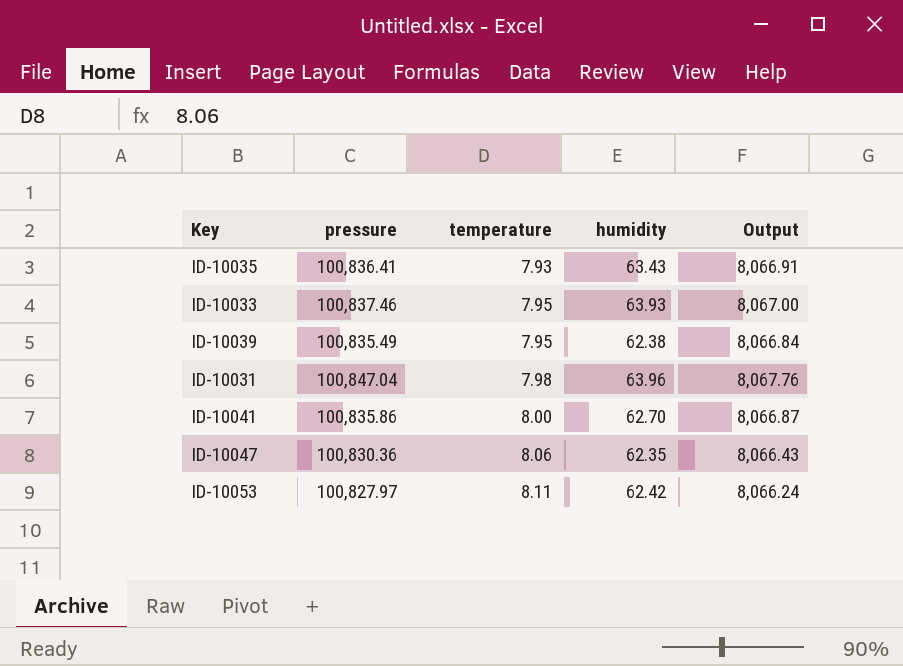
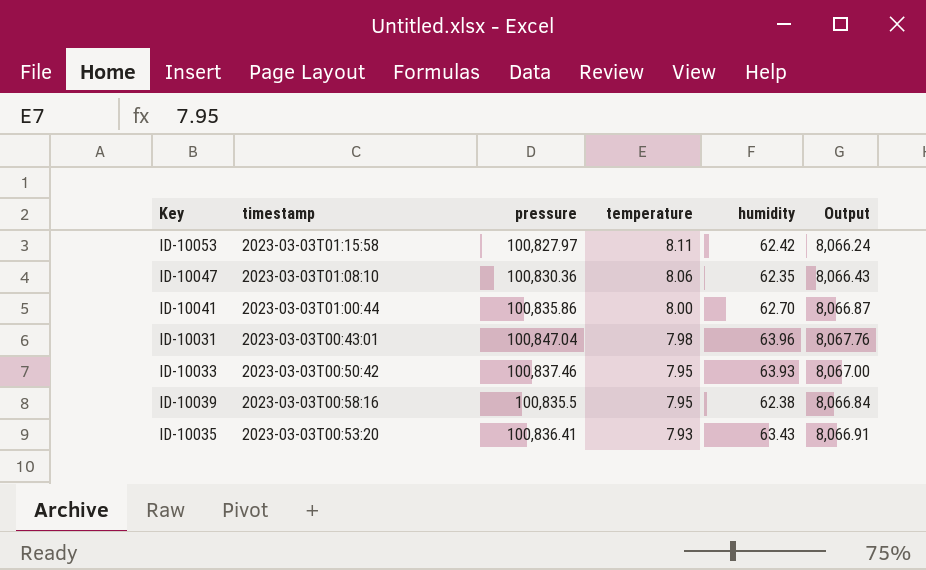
row order: temperature ascending -> temperature descending
column timestamp | position: none -> 2
ID-10039 | pressure: 100,835.49 -> 100,835.5

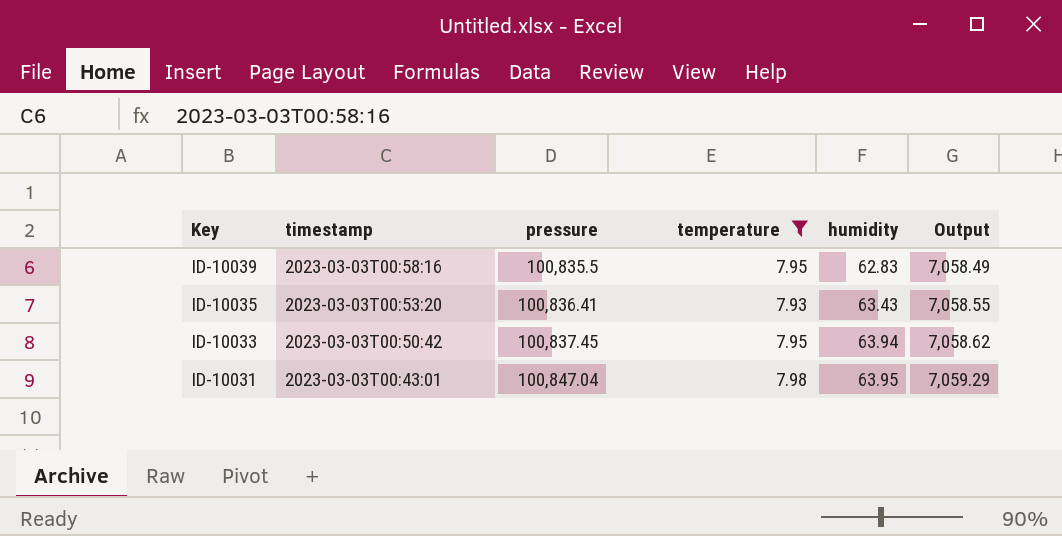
filter: none -> temperature <= 7.98
row order: temperature descending -> Key descending
column Output | formula: [pressure] * 0.08 -> [pressure] * 0.07
ID-10039 | humidity: 62.38 -> 62.83
ID-10033 | pressure: 100,837.46 -> 100,837.45
ID-10033 | humidity: 63.93 -> 63.94
ID-10031 | humidity: 63.96 -> 63.95

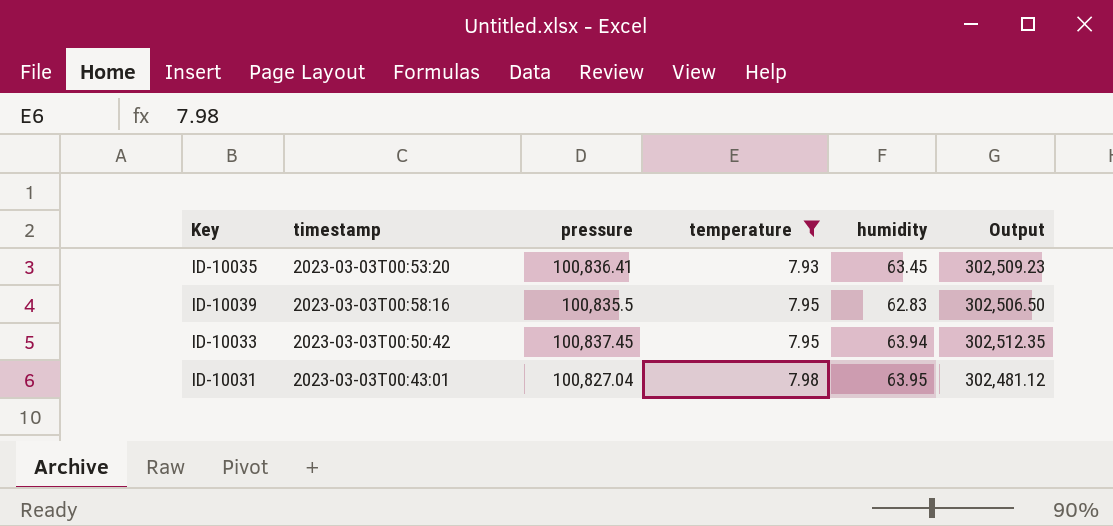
row order: Key descending -> temperature ascending
column Output | formula: [pressure] * 0.07 -> [pressure] * 3
ID-10035 | humidity: 63.43 -> 63.45
ID-10031 | pressure: 100,847.04 -> 100,827.04

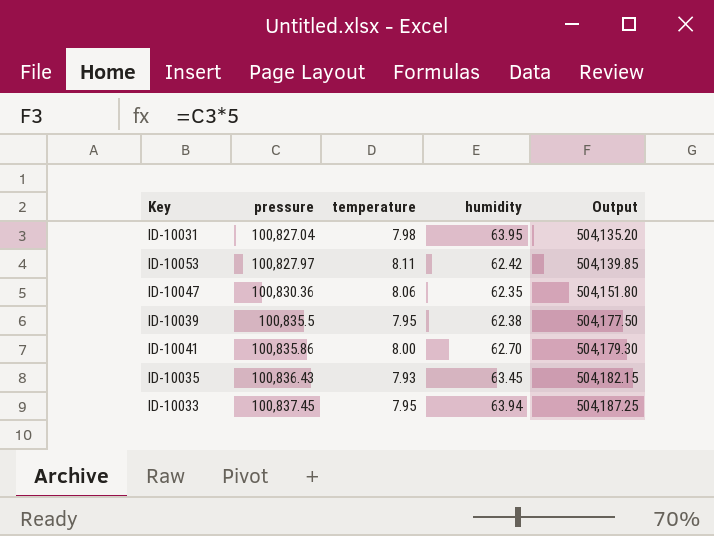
filter: temperature <= 7.98 -> none
row order: temperature ascending -> pressure ascending
column timestamp | position: 2 -> none
column Output | formula: [pressure] * 3 -> [pressure] * 5
ID-10039 | humidity: 62.83 -> 62.38
ID-10035 | pressure: 100,836.41 -> 100,836.43

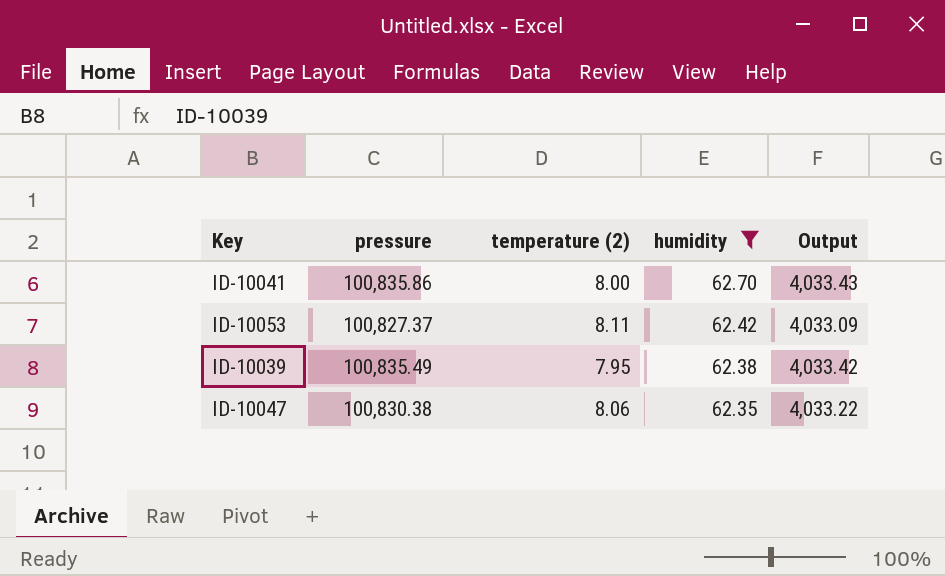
filter: none -> humidity <= 62.70
row order: pressure ascending -> humidity descending
column name: temperature -> temperature (2)
column Output | formula: [pressure] * 5 -> [pressure] * 0.04
ID-10053 | pressure: 100,827.97 -> 100,827.37
ID-10039 | pressure: 100,835.5 -> 100,835.49
ID-10047 | pressure: 100,830.36 -> 100,830.38

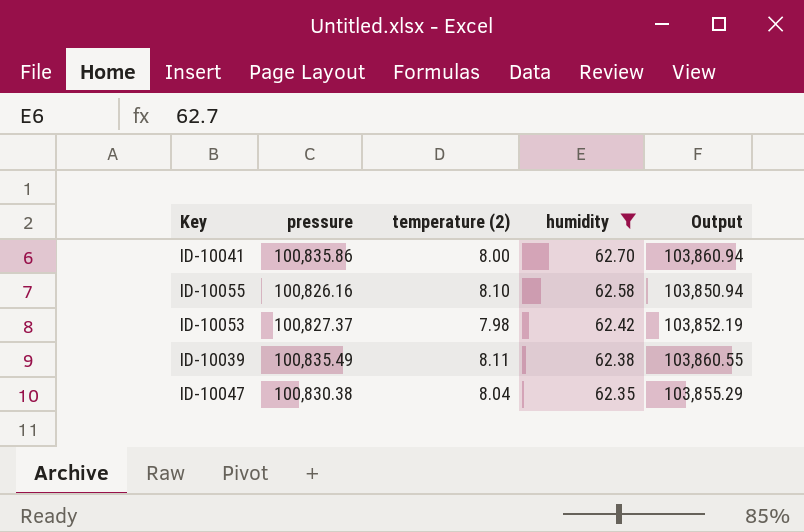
column Output | formula: [pressure] * 0.04 -> [pressure] * 1.03
row ID-10055: none -> 100,826.16 | 8.10 | 62.58 | 103,850.94
ID-10053 | temperature (2): 8.11 -> 7.98
ID-10039 | temperature (2): 7.95 -> 8.11
ID-10047 | temperature (2): 8.06 -> 8.04

